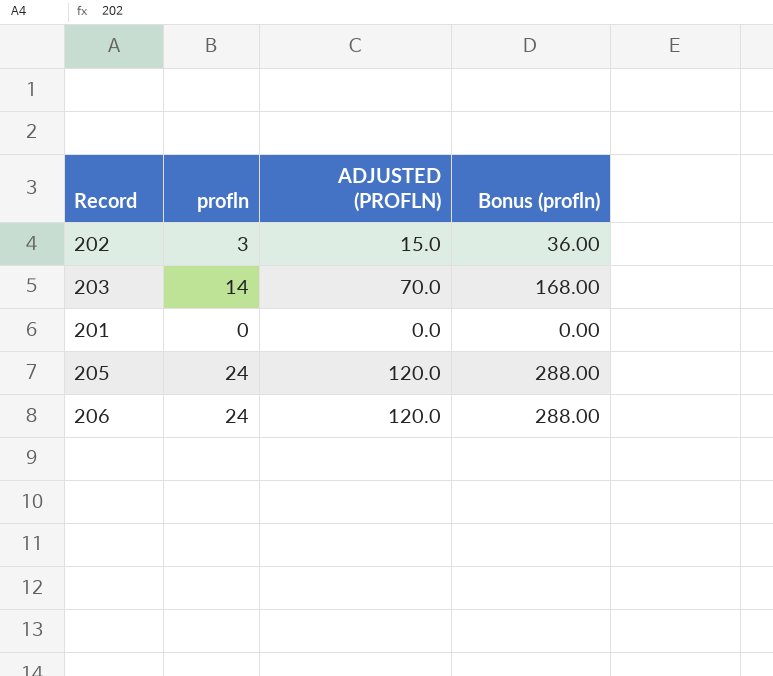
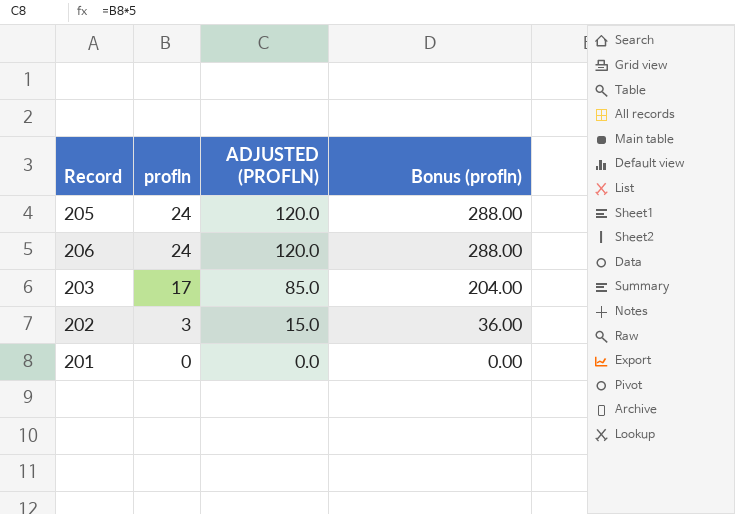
row order: none -> profln descending
203 | profln: 14 -> 17
203 | ADJUSTED (PROFLN): 70.0 -> 85.0
203 | Bonus (profln): 168.00 -> 204.00

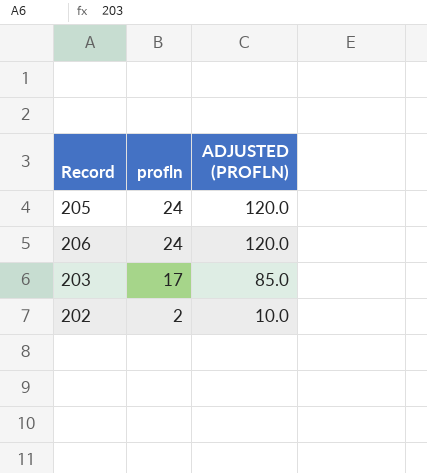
column Bonus (profln) | formula: [profln] * 12 -> none
row 201: 0 | 0.0 | 0.00 -> none
202 | profln: 3 -> 2
202 | ADJUSTED (PROFLN): 15.0 -> 10.0

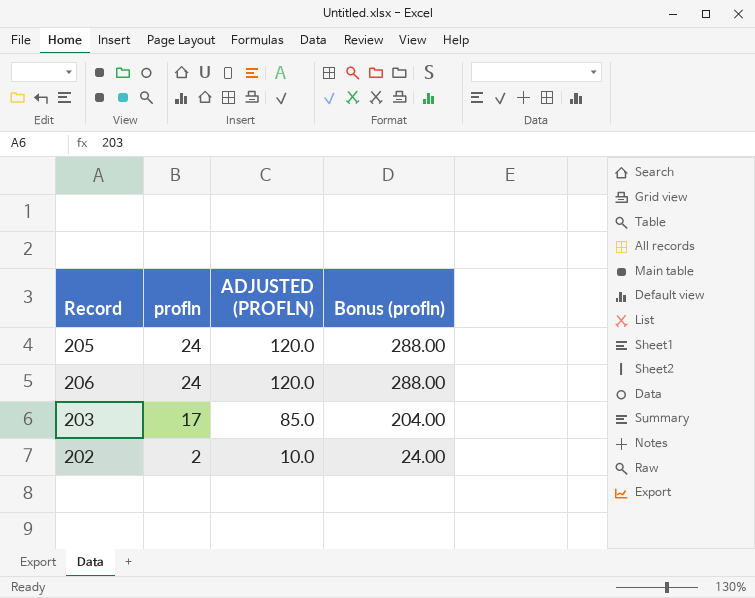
column Bonus (profln) | formula: none -> [profln] * 12

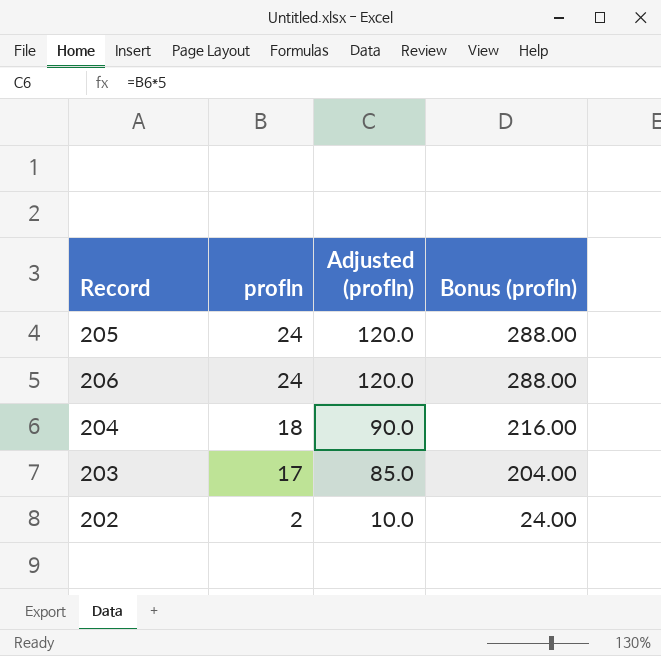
column name: ADJUSTED (PROFLN) -> Adjusted (profln)
row 204: none -> 18 | 90.0 | 216.00

